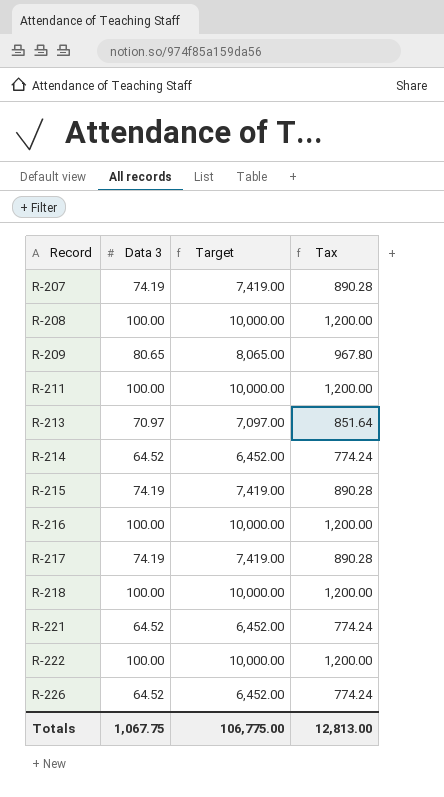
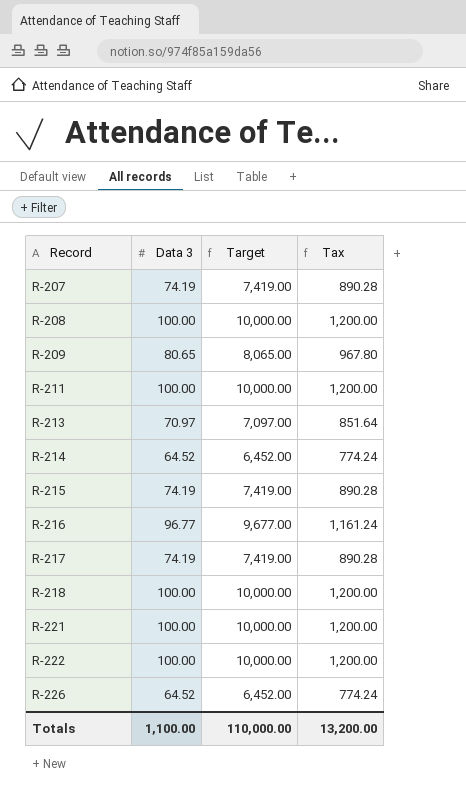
R-216 | Data 3: 100.00 -> 96.77
R-216 | Target: 10,000.00 -> 9,677.00
R-216 | Tax: 1,200.00 -> 1,161.24
R-221 | Data 3: 64.52 -> 100.00
R-221 | Target: 6,452.00 -> 10,000.00
R-221 | Tax: 774.24 -> 1,200.00
Totals | Data 3: 1,067.75 -> 1,100.00
Totals | Target: 106,775.00 -> 110,000.00
Totals | Tax: 12,813.00 -> 13,200.00

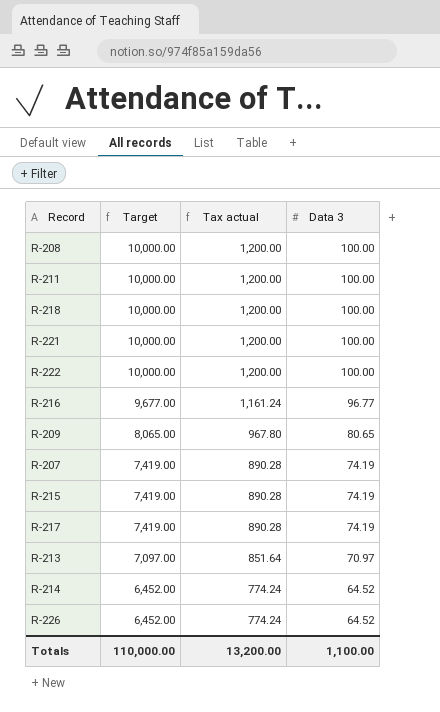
row order: Record ascending -> Target descending
column name: Tax -> Tax actual
column Data 3 | position: 2 -> 4

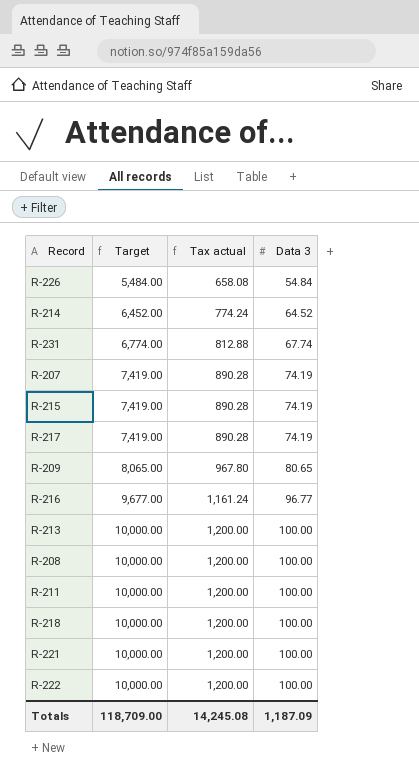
row order: Target descending -> Target ascending
R-226 | Target: 6,452.00 -> 5,484.00
R-226 | Tax actual: 774.24 -> 658.08
R-226 | Data 3: 64.52 -> 54.84
row R-231: none -> 6,774.00 | 812.88 | 67.74
R-213 | Target: 7,097.00 -> 10,000.00
R-213 | Tax actual: 851.64 -> 1,200.00
R-213 | Data 3: 70.97 -> 100.00
Totals | Target: 110,000.00 -> 118,709.00
Totals | Tax actual: 13,200.00 -> 14,245.08
Totals | Data 3: 1,100.00 -> 1,187.09

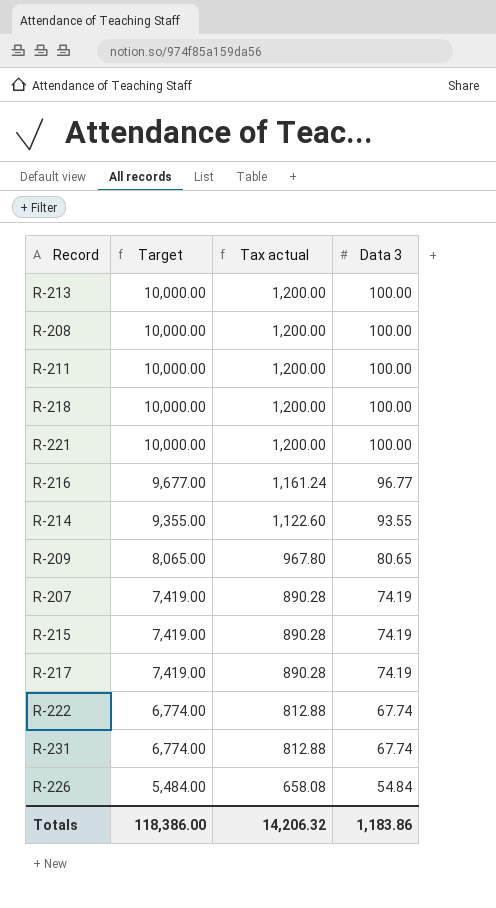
row order: Target ascending -> Target descending
R-214 | Target: 6,452.00 -> 9,355.00
R-214 | Tax actual: 774.24 -> 1,122.60
R-214 | Data 3: 64.52 -> 93.55
R-222 | Target: 10,000.00 -> 6,774.00
R-222 | Tax actual: 1,200.00 -> 812.88
R-222 | Data 3: 100.00 -> 67.74
Totals | Target: 118,709.00 -> 118,386.00
Totals | Tax actual: 14,245.08 -> 14,206.32
Totals | Data 3: 1,187.09 -> 1,183.86

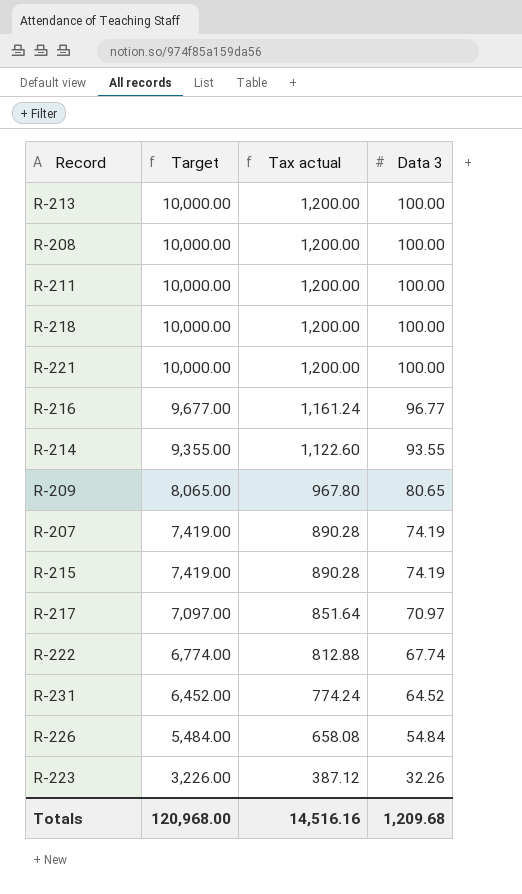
R-217 | Target: 7,419.00 -> 7,097.00
R-217 | Tax actual: 890.28 -> 851.64
R-217 | Data 3: 74.19 -> 70.97
R-231 | Target: 6,774.00 -> 6,452.00
R-231 | Tax actual: 812.88 -> 774.24
R-231 | Data 3: 67.74 -> 64.52
row R-223: none -> 3,226.00 | 387.12 | 32.26
Totals | Target: 118,386.00 -> 120,968.00
Totals | Tax actual: 14,206.32 -> 14,516.16
Totals | Data 3: 1,183.86 -> 1,209.68

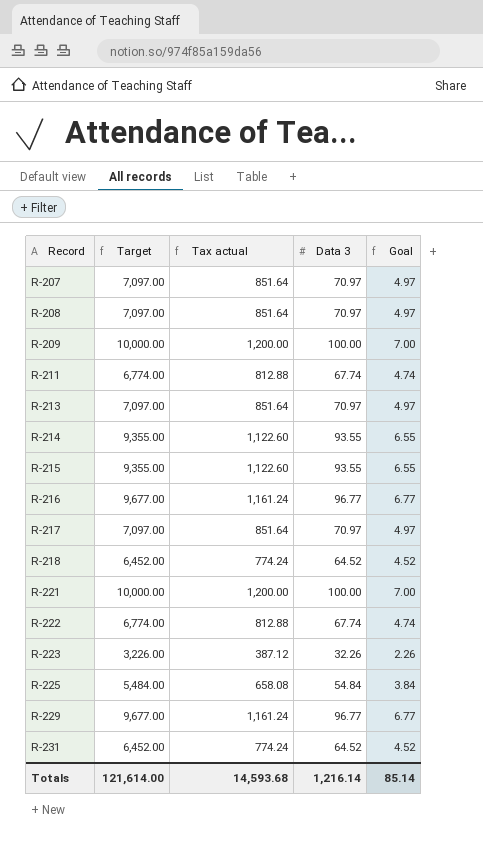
row order: Target descending -> Record ascending
column Goal | formula: none -> [Data 3] * 0.07
row R-226: 5,484.00 | 658.08 | 54.84 -> none
R-207 | Target: 7,419.00 -> 7,097.00
R-207 | Tax actual: 890.28 -> 851.64
R-207 | Data 3: 74.19 -> 70.97
R-208 | Target: 10,000.00 -> 7,097.00
R-208 | Tax actual: 1,200.00 -> 851.64
R-208 | Data 3: 100.00 -> 70.97
R-209 | Target: 8,065.00 -> 10,000.00
R-209 | Tax actual: 967.80 -> 1,200.00
R-209 | Data 3: 80.65 -> 100.00
R-211 | Target: 10,000.00 -> 6,774.00
R-211 | Tax actual: 1,200.00 -> 812.88
R-211 | Data 3: 100.00 -> 67.74
R-213 | Target: 10,000.00 -> 7,097.00
R-213 | Tax actual: 1,200.00 -> 851.64
R-213 | Data 3: 100.00 -> 70.97
R-215 | Target: 7,419.00 -> 9,355.00
R-215 | Tax actual: 890.28 -> 1,122.60
R-215 | Data 3: 74.19 -> 93.55
R-218 | Target: 10,000.00 -> 6,452.00
R-218 | Tax actual: 1,200.00 -> 774.24
R-218 | Data 3: 100.00 -> 64.52
row R-225: none -> 5,484.00 | 658.08 | 54.84 | 3.84
row R-229: none -> 9,677.00 | 1,161.24 | 96.77 | 6.77
Totals | Target: 120,968.00 -> 121,614.00
Totals | Tax actual: 14,516.16 -> 14,593.68
Totals | Data 3: 1,209.68 -> 1,216.14

